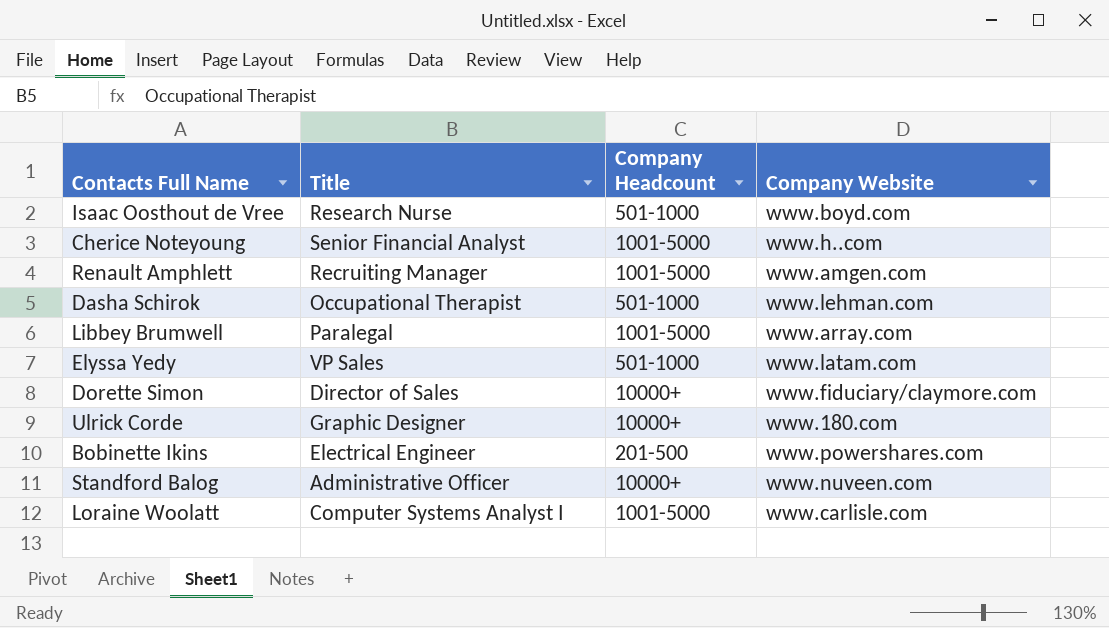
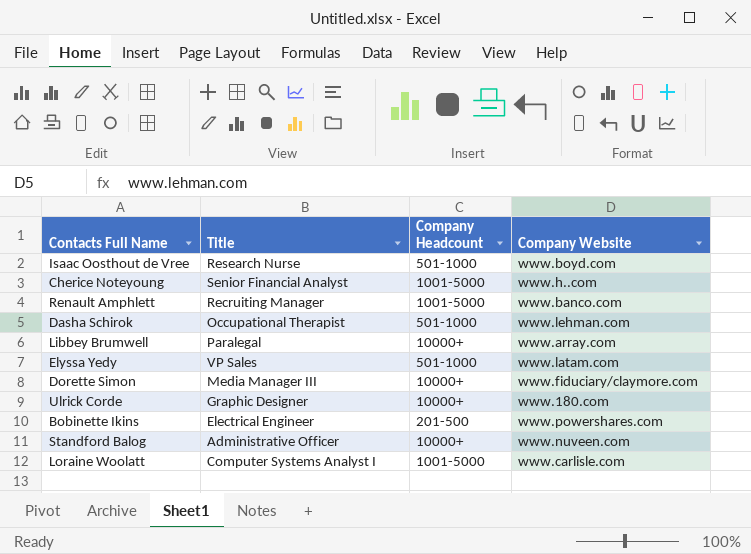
Renault Amphlett | Company Website: www.amgen.com -> www.banco.com
Libbey Brumwell | Company Headcount: 1001-5000 -> 10000+
Dorette Simon | Title: Director of Sales -> Media Manager III

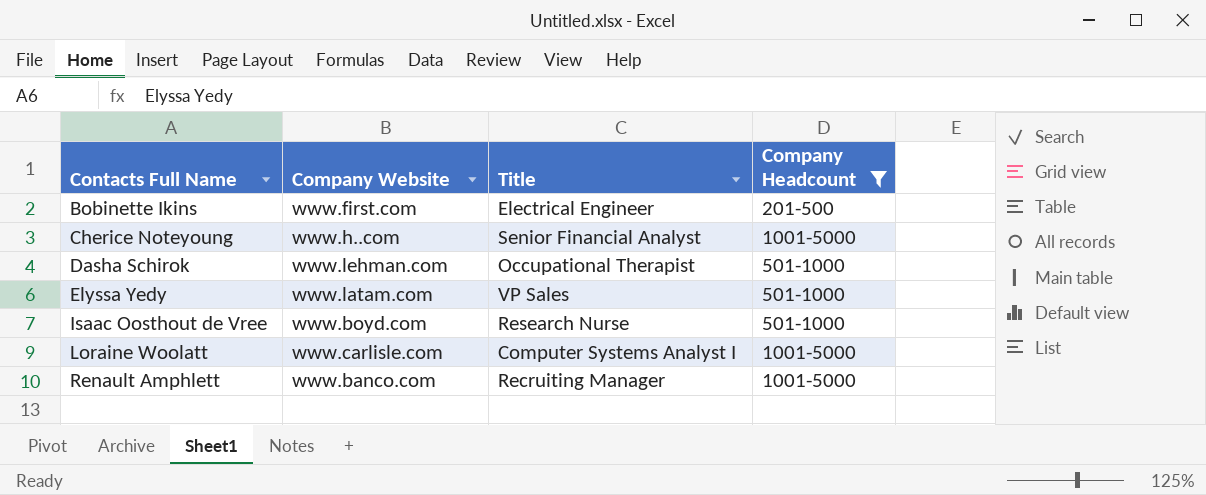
filter: none -> Company Headcount != 10000+
row order: none -> Contacts Full Name ascending
column Company Website | position: 4 -> 2
Bobinette Ikins | Company Website: www.powershares.com -> www.first.com

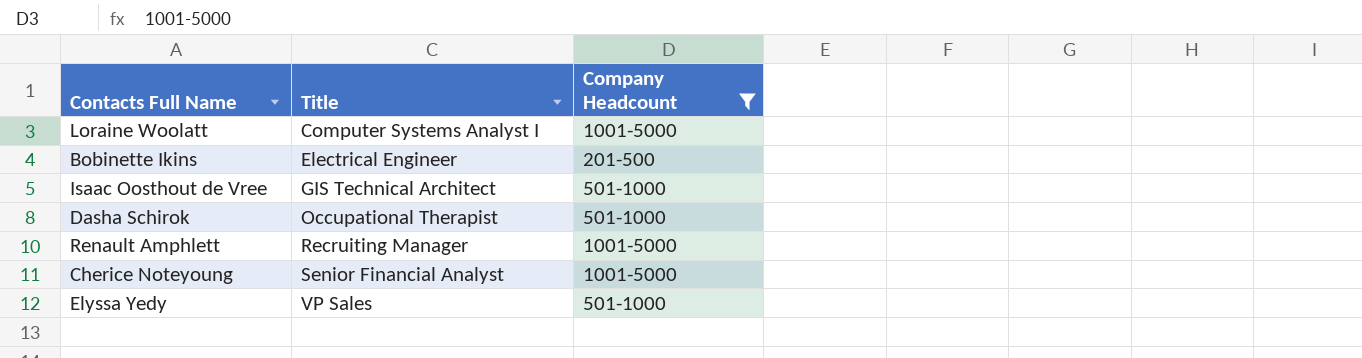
row order: Contacts Full Name ascending -> Title ascending
column Company Website | position: 2 -> none
Isaac Oosthout de Vree | Title: Research Nurse -> GIS Technical Architect

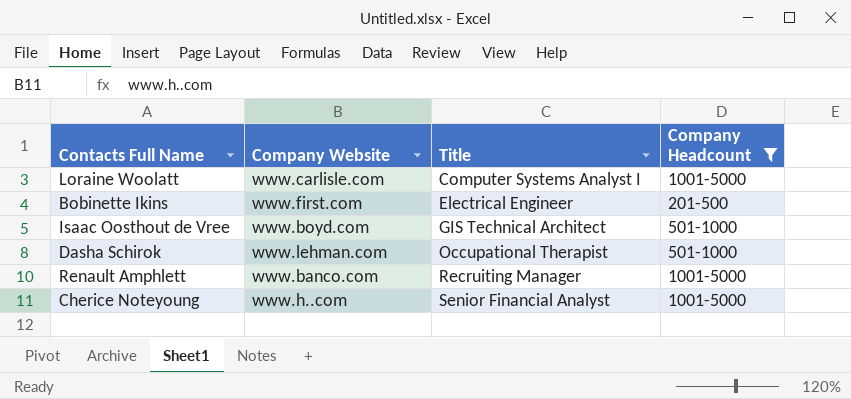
column Company Website | position: none -> 2
row Elyssa Yedy: VP Sales | 501-1000 -> none

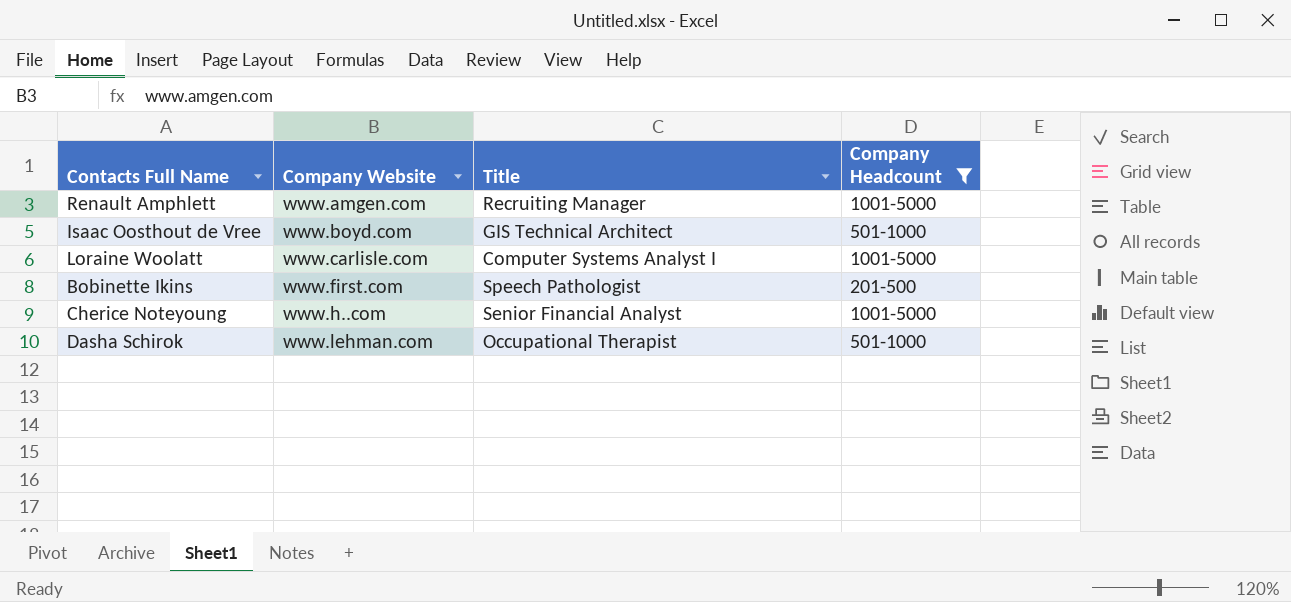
row order: Title ascending -> Company Website ascending
Renault Amphlett | Company Website: www.banco.com -> www.amgen.com
Bobinette Ikins | Title: Electrical Engineer -> Speech Pathologist

